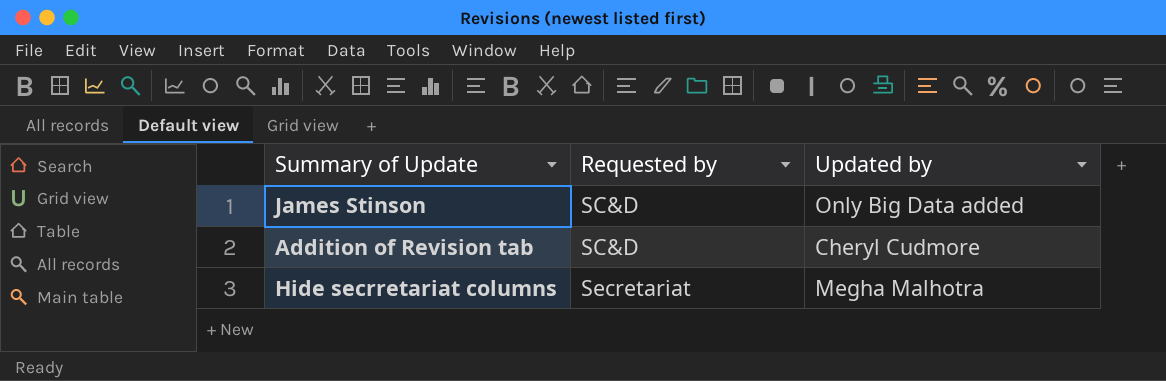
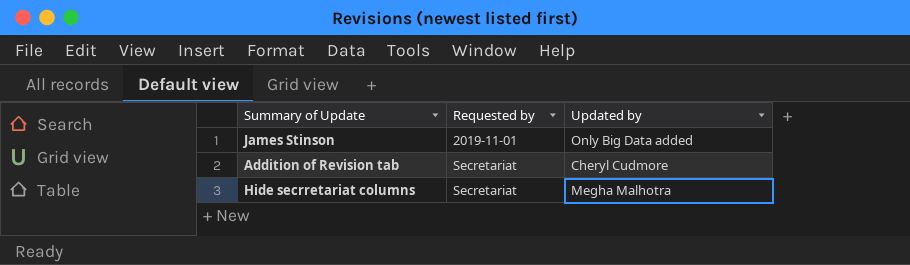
James Stinson | Requested by: SC&D -> 2019-11-01
Addition of Revision tab | Requested by: SC&D -> Secretariat

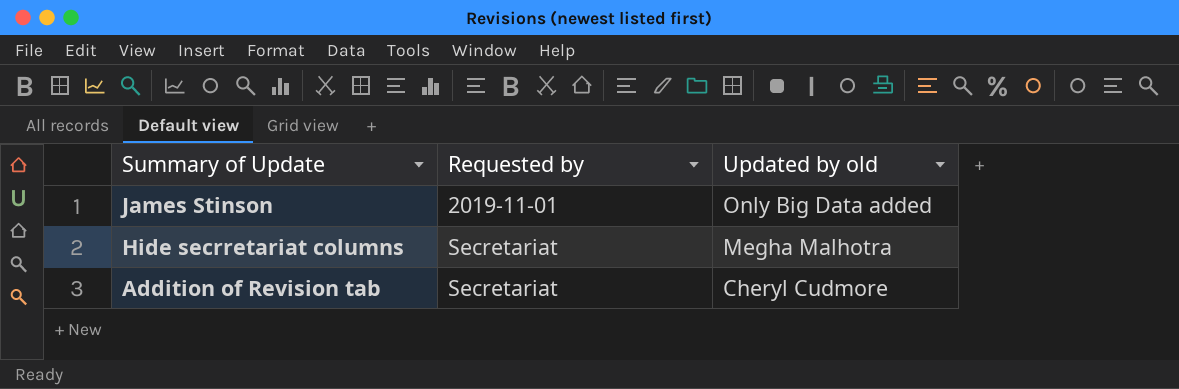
row order: Requested by ascending -> Summary of Update descending
column name: Updated by -> Updated by old

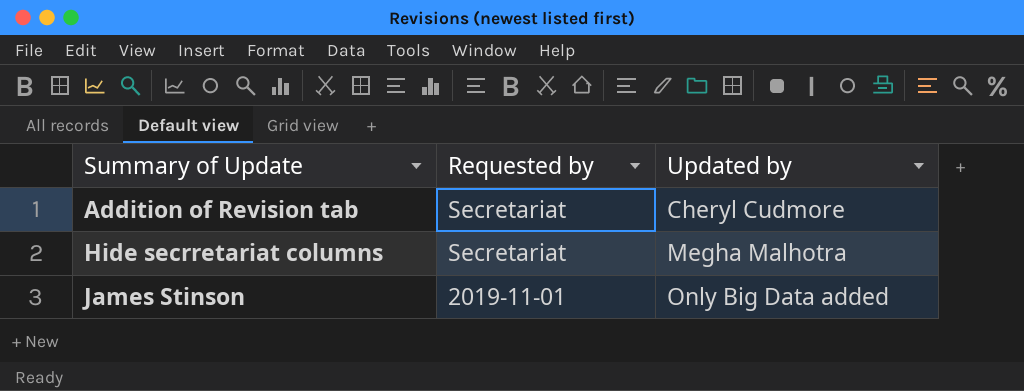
row order: Summary of Update descending -> Summary of Update ascending
column name: Updated by old -> Updated by

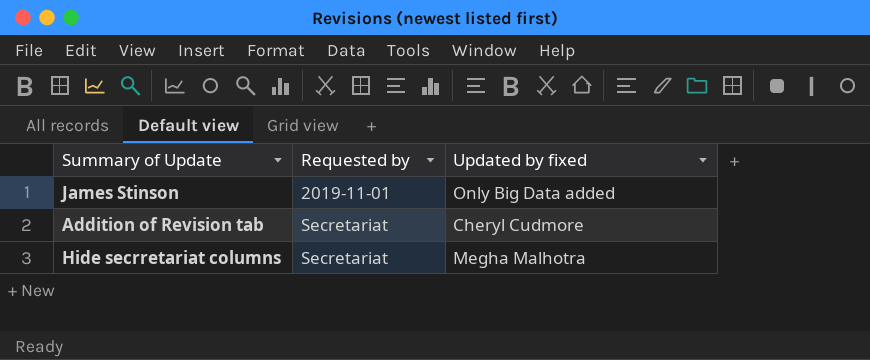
row order: Summary of Update ascending -> Requested by ascending
column name: Updated by -> Updated by fixed

